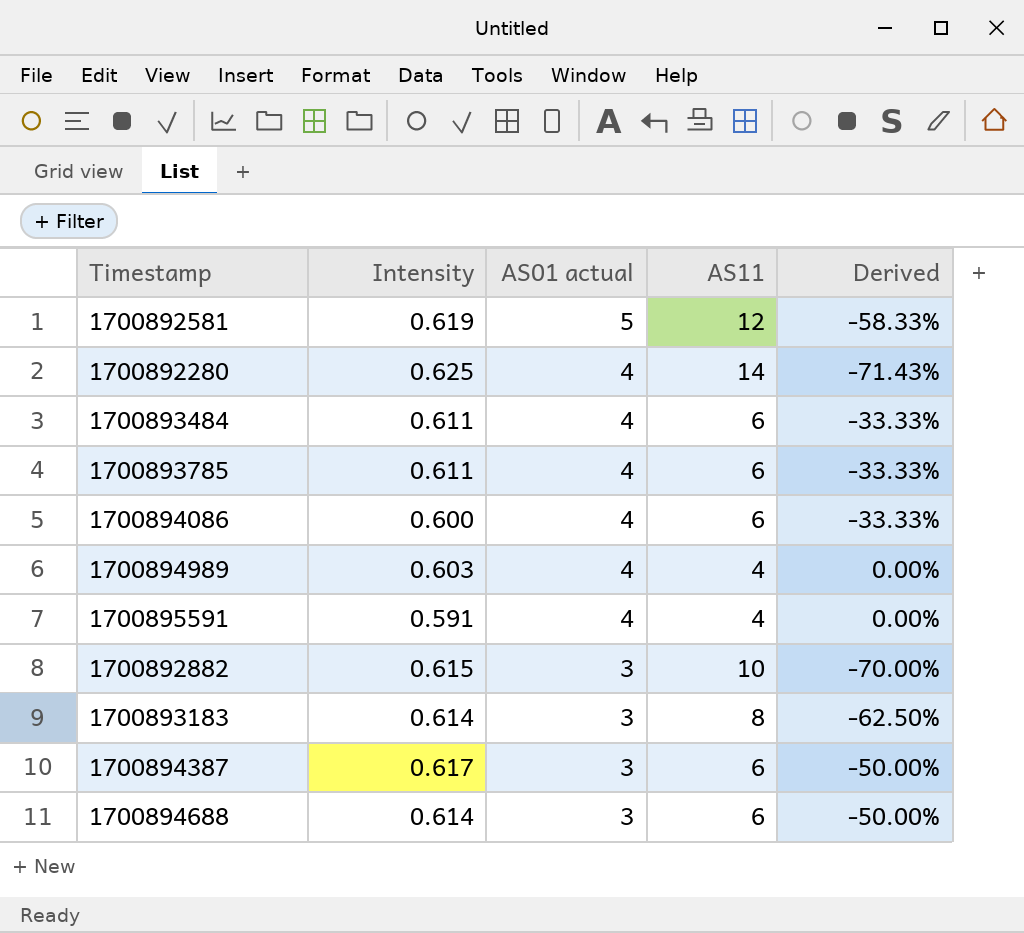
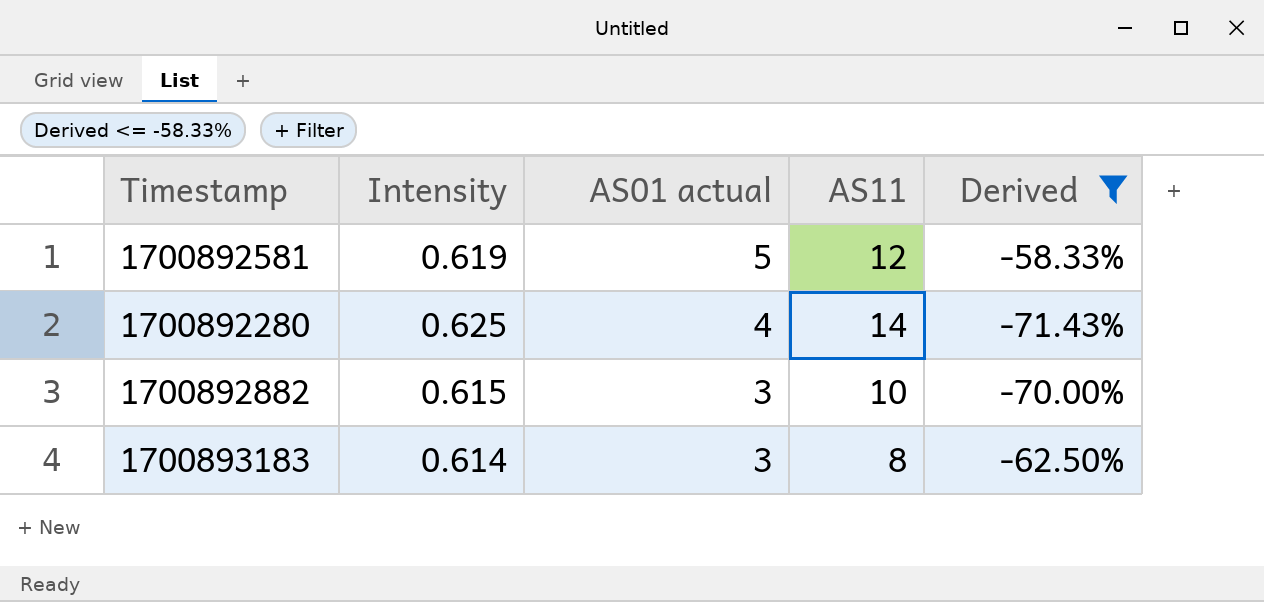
filter: none -> Derived <= -58.33%

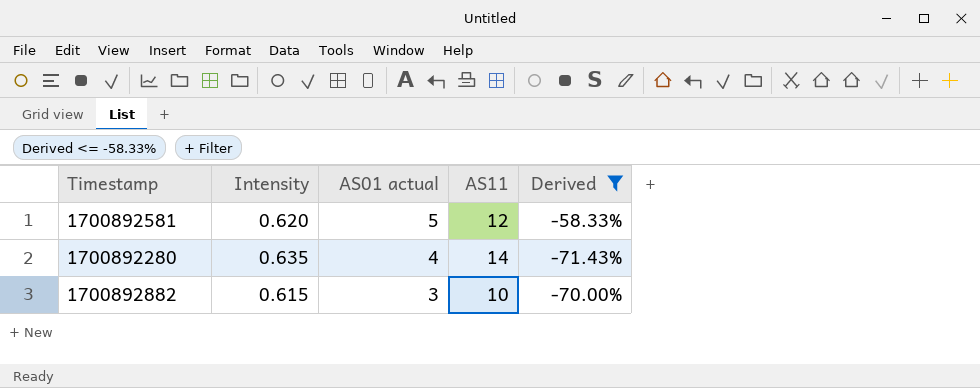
row 1700893183: 0.614 | 3 | 8 | -62.50% -> none
1700892581 | Intensity: 0.619 -> 0.620
1700892280 | Intensity: 0.625 -> 0.635

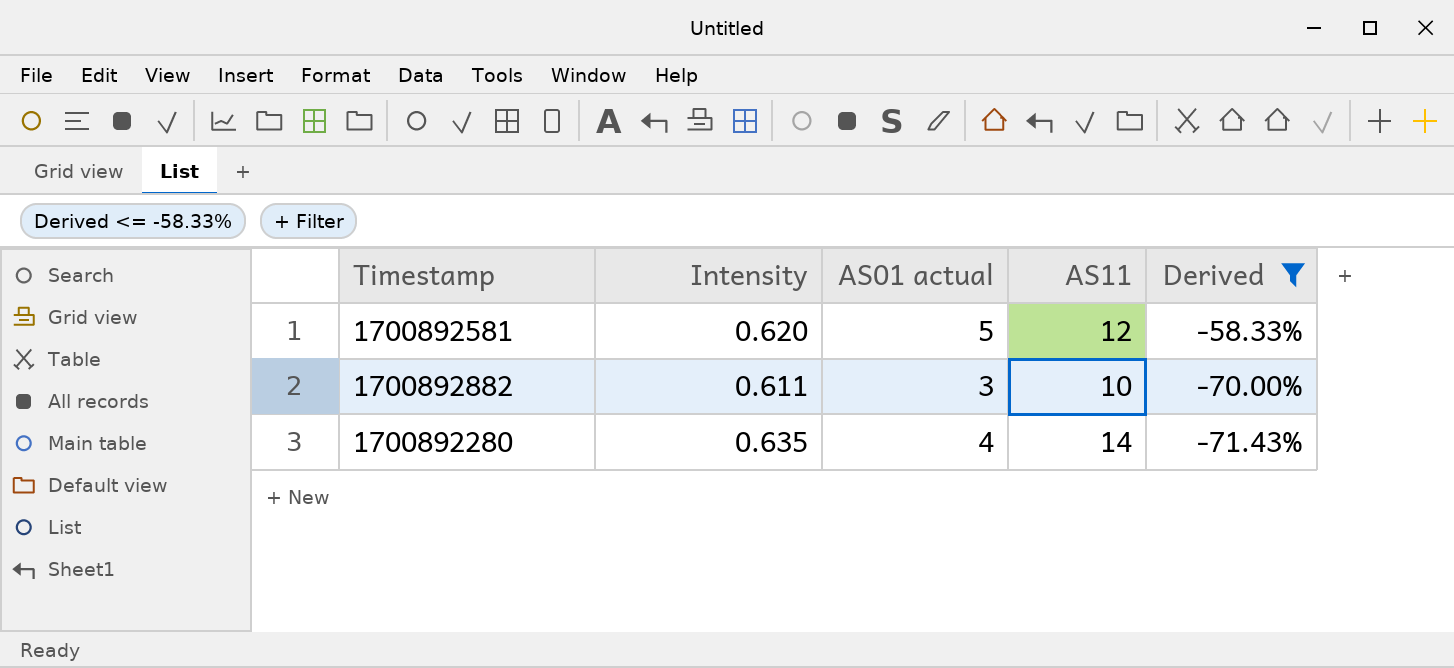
row order: AS01 actual descending -> Derived descending
1700892882 | Intensity: 0.615 -> 0.611

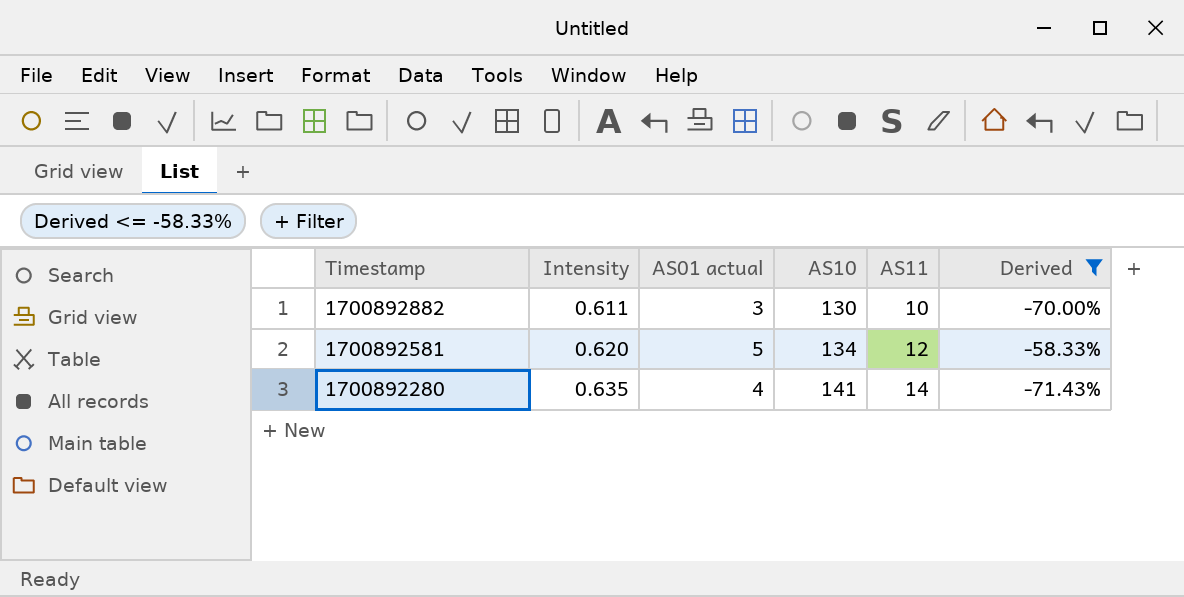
row order: Derived descending -> Timestamp descending
column AS10 | position: none -> 4

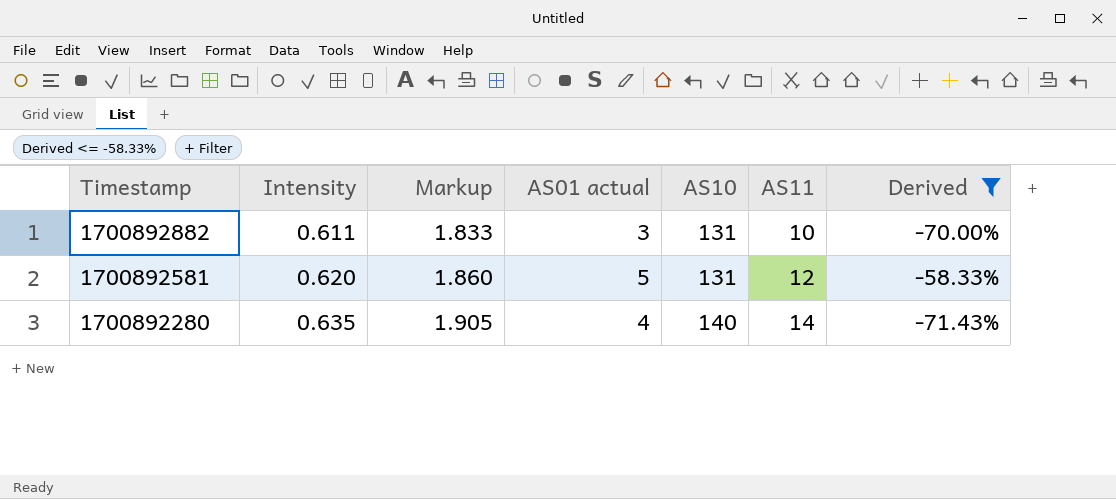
column Markup | formula: none -> [Intensity] * 3
1700892882 | AS10: 130 -> 131
1700892581 | AS10: 134 -> 131
1700892280 | AS10: 141 -> 140

